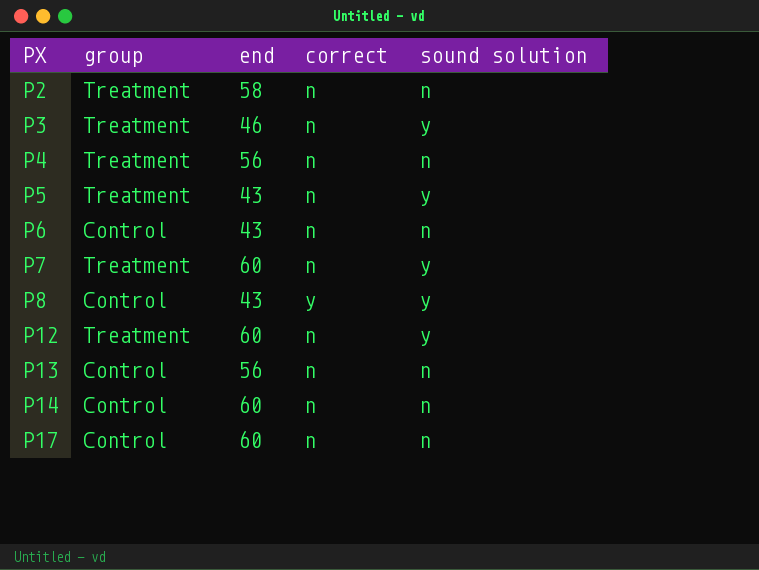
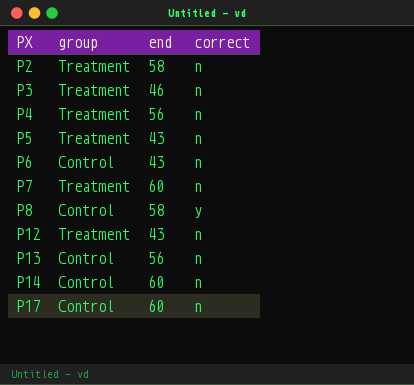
column sound solution | position: 5 -> none
P8 | end: 43 -> 58
P12 | end: 60 -> 43

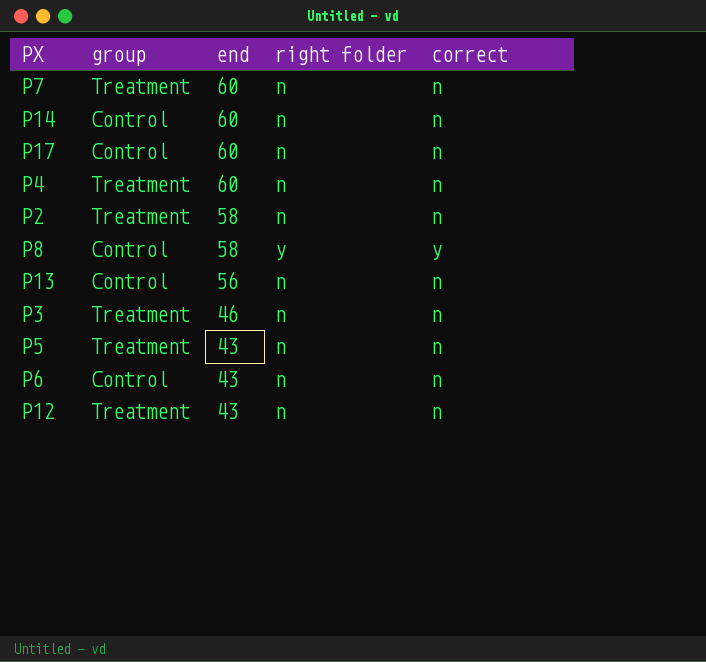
row order: PX ascending -> end descending
column right folder | position: none -> 4
P4 | end: 56 -> 60

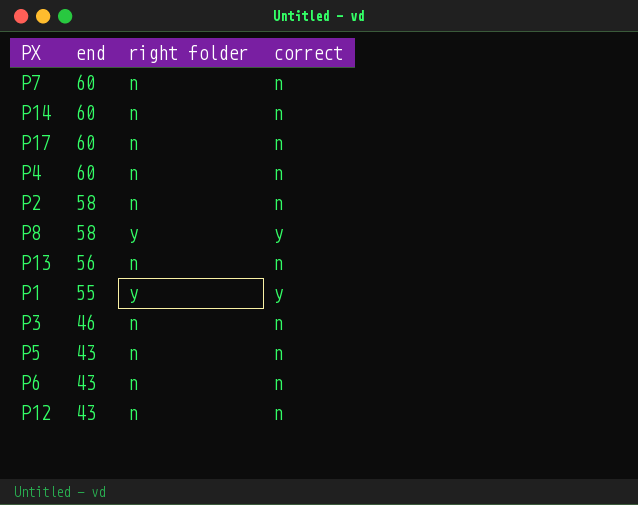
column group | position: 2 -> none
row P1: none -> 55 | y | y

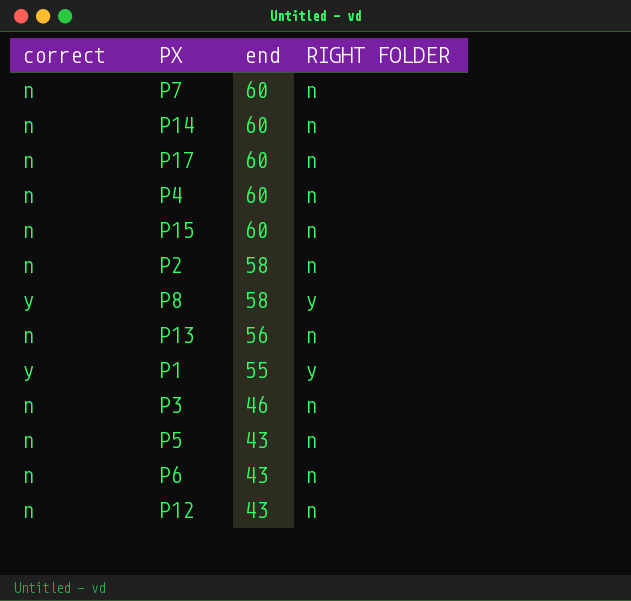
column correct | position: 4 -> 1
column name: right folder -> RIGHT FOLDER
row P15: none -> n | 60 | n

